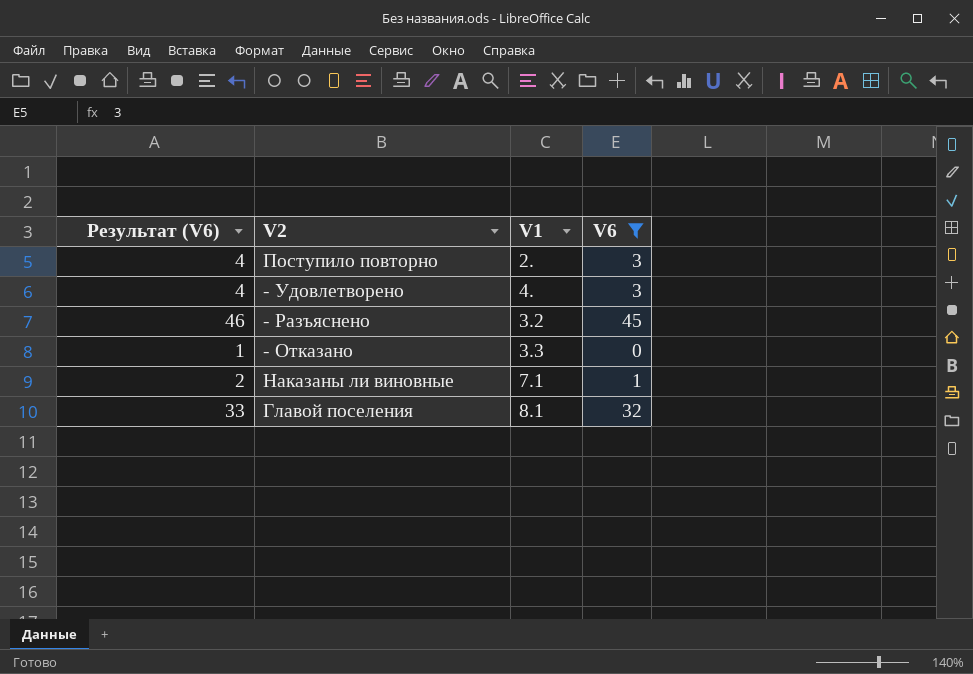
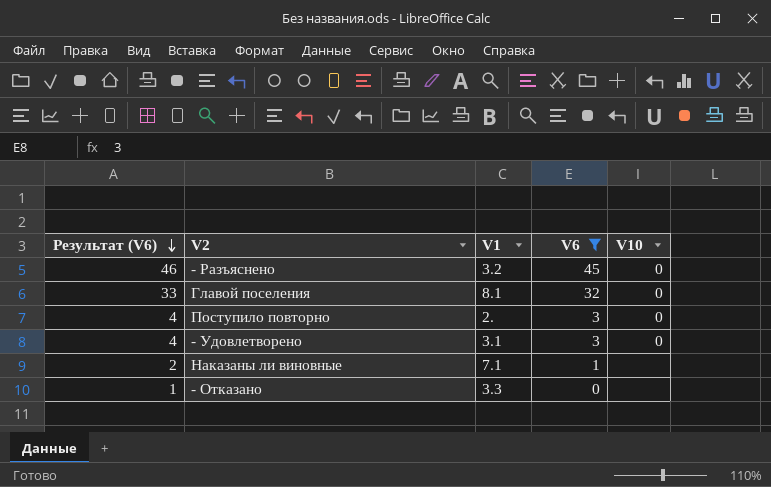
row order: none -> Результат (V6) descending
column V10 | position: none -> 5
- Удовлетворено | V1: 4. -> 3.1

